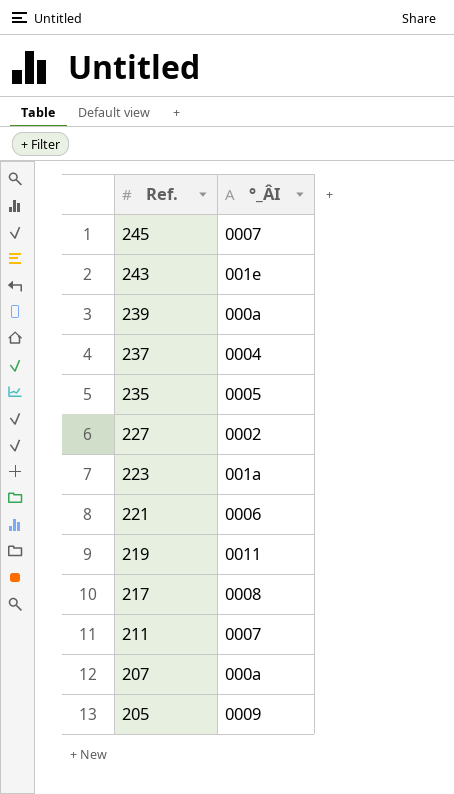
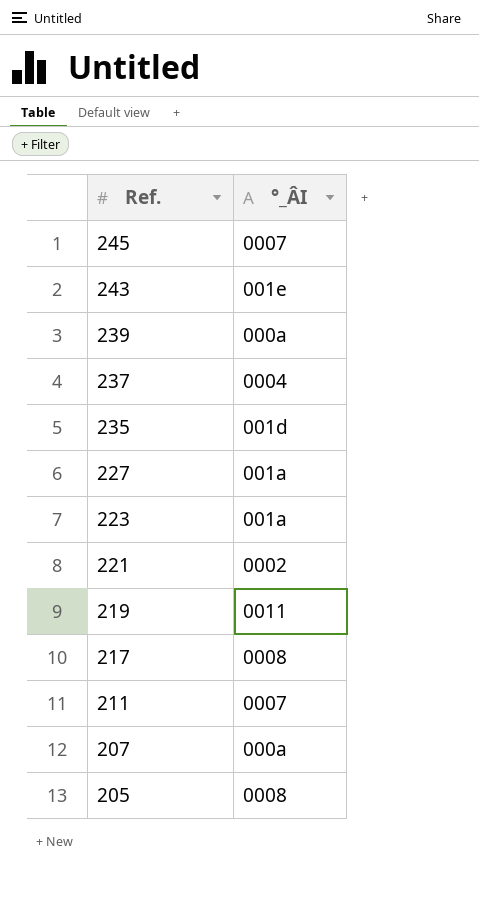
235 | °_ÂI: 0005 -> 001d
227 | °_ÂI: 0002 -> 001a
221 | °_ÂI: 0006 -> 0002
205 | °_ÂI: 0009 -> 0008

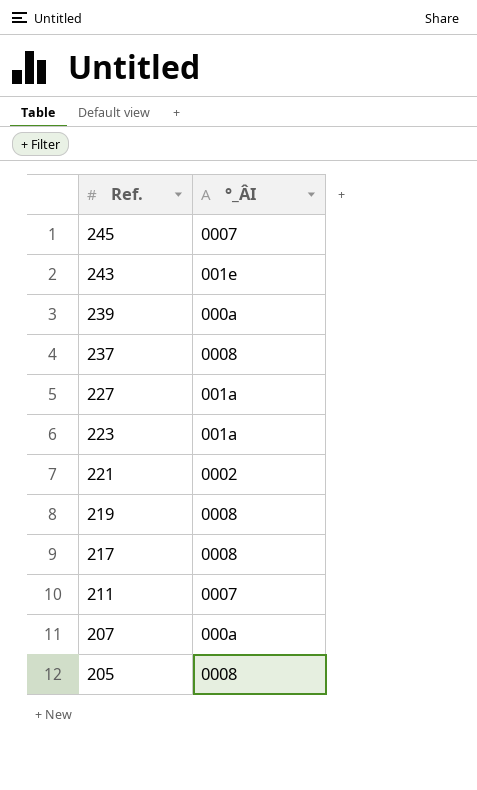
row 235: 001d -> none
237 | °_ÂI: 0004 -> 0008
219 | °_ÂI: 0011 -> 0008

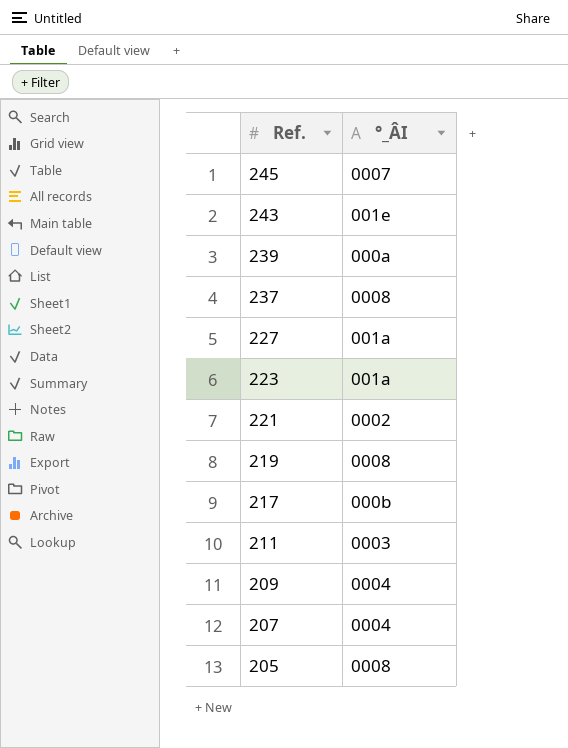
217 | °_ÂI: 0008 -> 000b
211 | °_ÂI: 0007 -> 0003
row 209: none -> 0004
207 | °_ÂI: 000a -> 0004

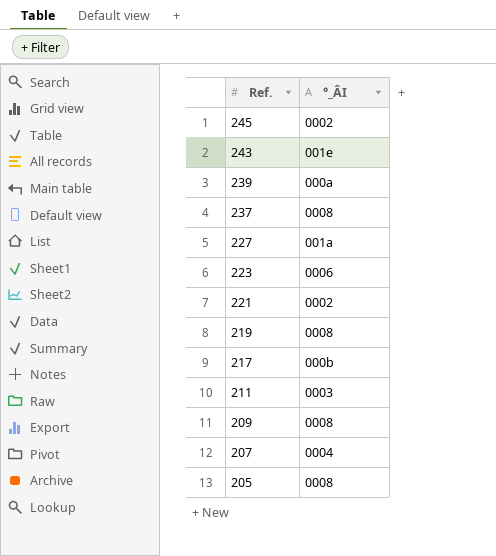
245 | °_ÂI: 0007 -> 0002
223 | °_ÂI: 001a -> 0006
209 | °_ÂI: 0004 -> 0008

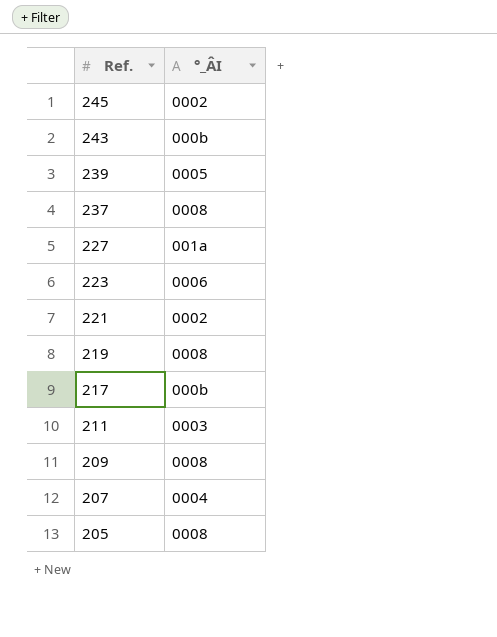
243 | °_ÂI: 001e -> 000b
239 | °_ÂI: 000a -> 0005

